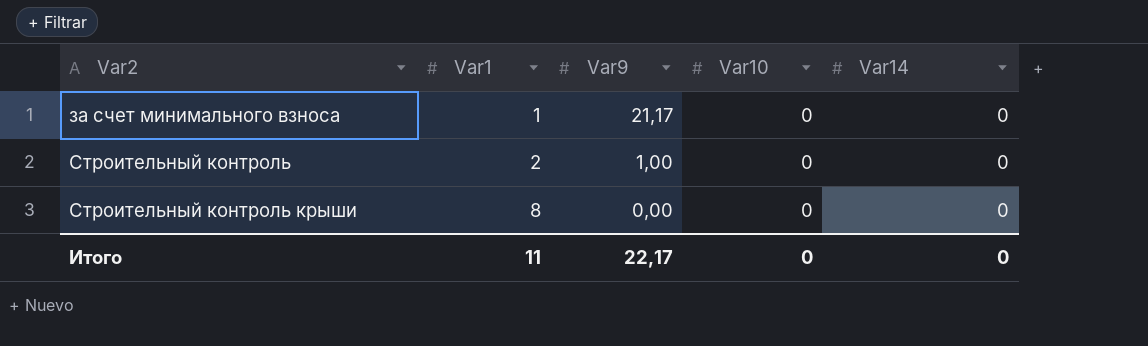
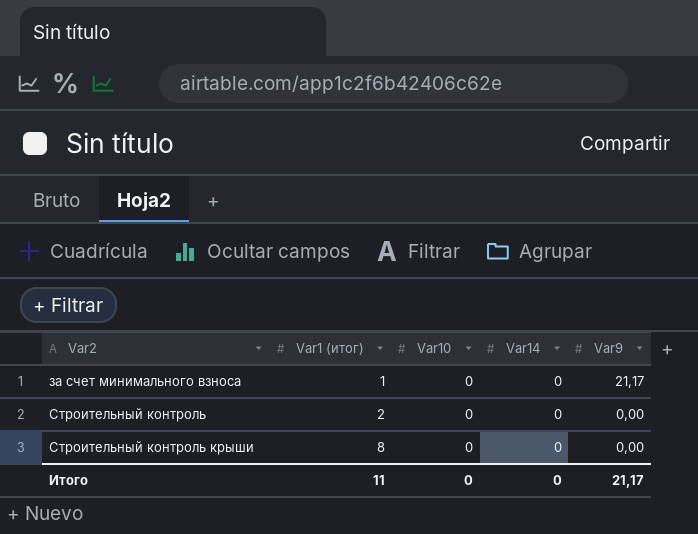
column name: Var1 -> Var1 (итог)
column Var9 | position: 3 -> 5
Строительный контроль | Var9: 1,00 -> 0,00
Итого | Var9: 22,17 -> 21,17

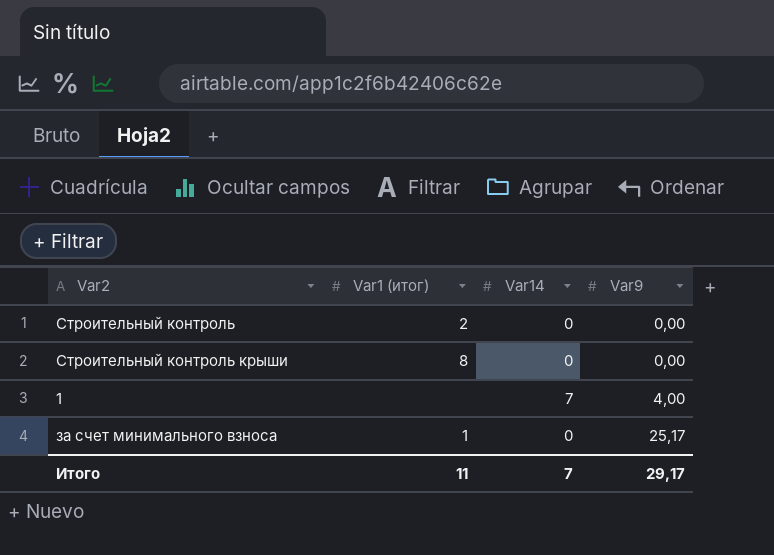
row order: Var2 ascending -> Var9 ascending
column Var10 | position: 3 -> none
row 1: none -> none | 7 | 4,00
за счет минимального взноса | Var9: 21,17 -> 25,17
Итого | Var14: 0 -> 7
Итого | Var9: 21,17 -> 29,17

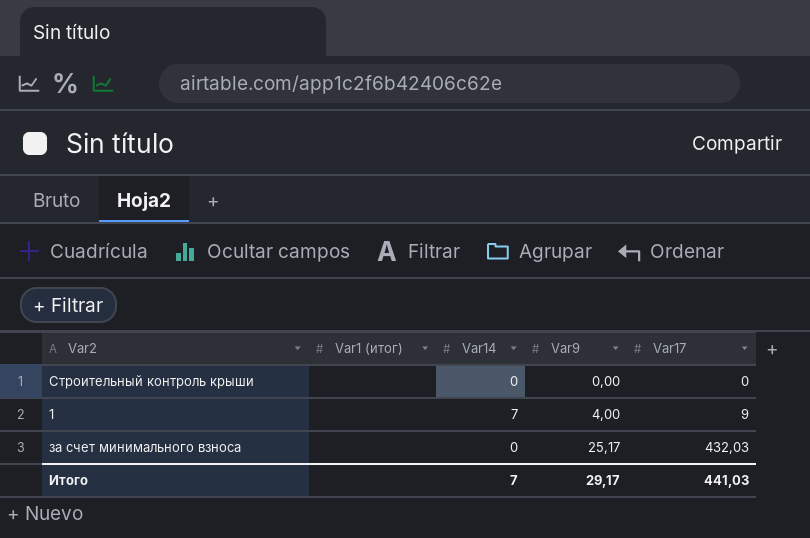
column Var17 | position: none -> 5
row Строительный контроль: 2 | 0 | 0,00 -> none
Строительный контроль крыши | Var1 (итог): 8 -> none
за счет минимального взноса | Var1 (итог): 1 -> none
Итого | Var1 (итог): 11 -> none

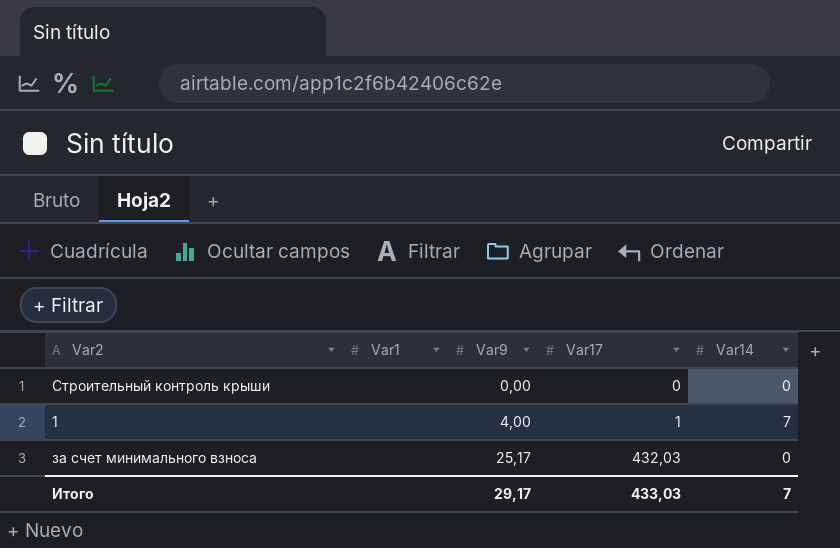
column name: Var1 (итог) -> Var1
column Var14 | position: 3 -> 5
1 | Var17: 9 -> 1
Итого | Var17: 441,03 -> 433,03

